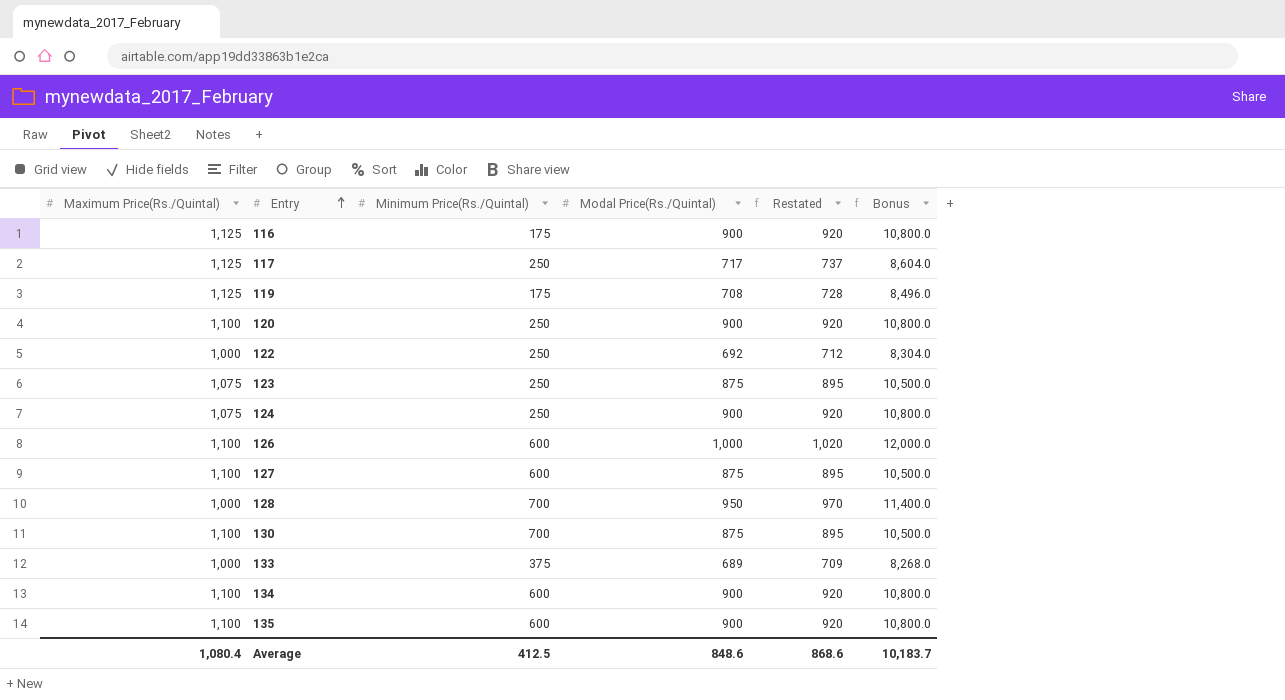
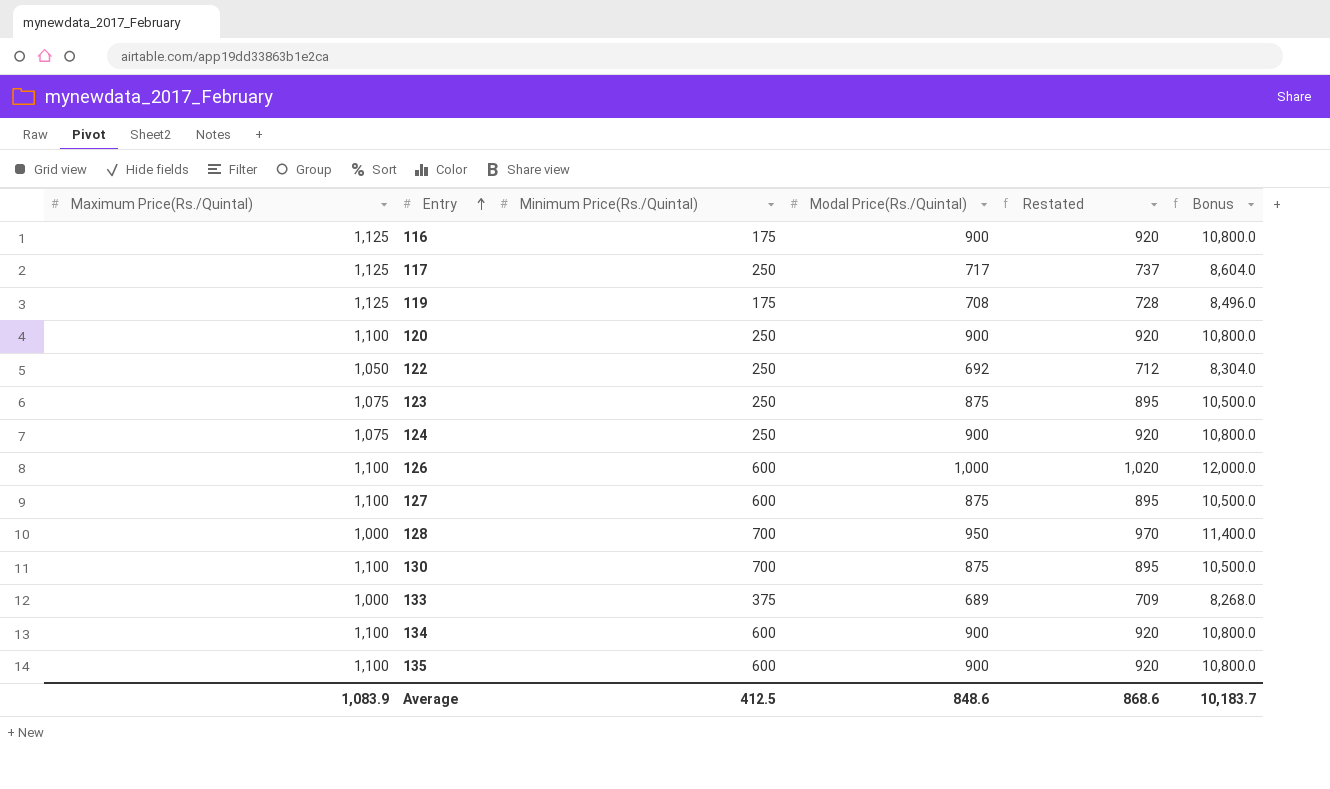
122 | Maximum Price(Rs./Quintal): 1,000 -> 1,050
Average | Maximum Price(Rs./Quintal): 1,080.4 -> 1,083.9

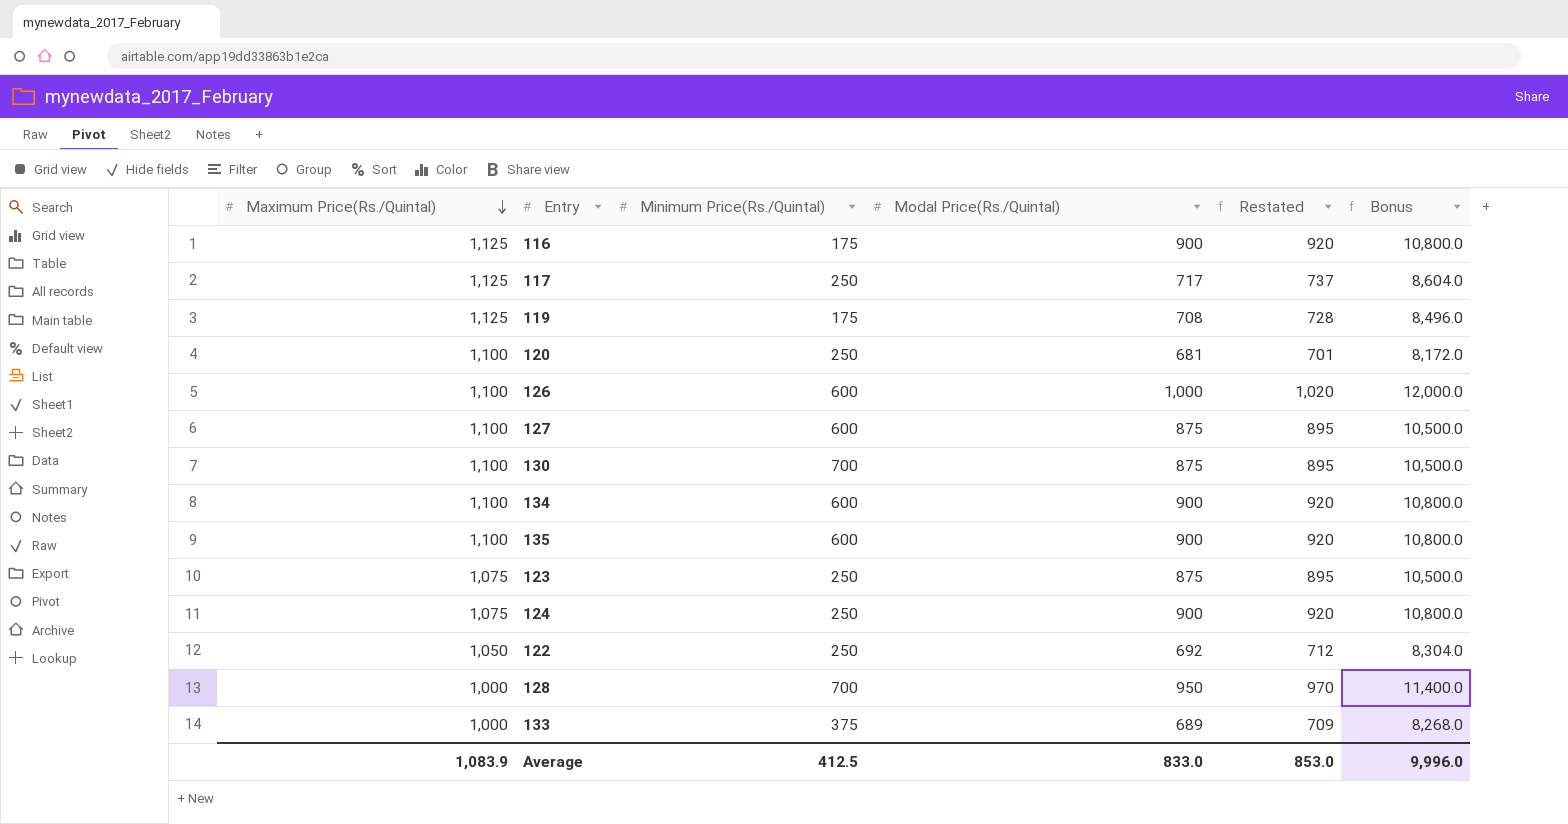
row order: Entry ascending -> Maximum Price(Rs./Quintal) descending
120 | Modal Price(Rs./Quintal): 900 -> 681
120 | Restated: 920 -> 701
120 | Bonus: 10,800.0 -> 8,172.0
Average | Modal Price(Rs./Quintal): 848.6 -> 833.0
Average | Restated: 868.6 -> 853.0
Average | Bonus: 10,183.7 -> 9,996.0

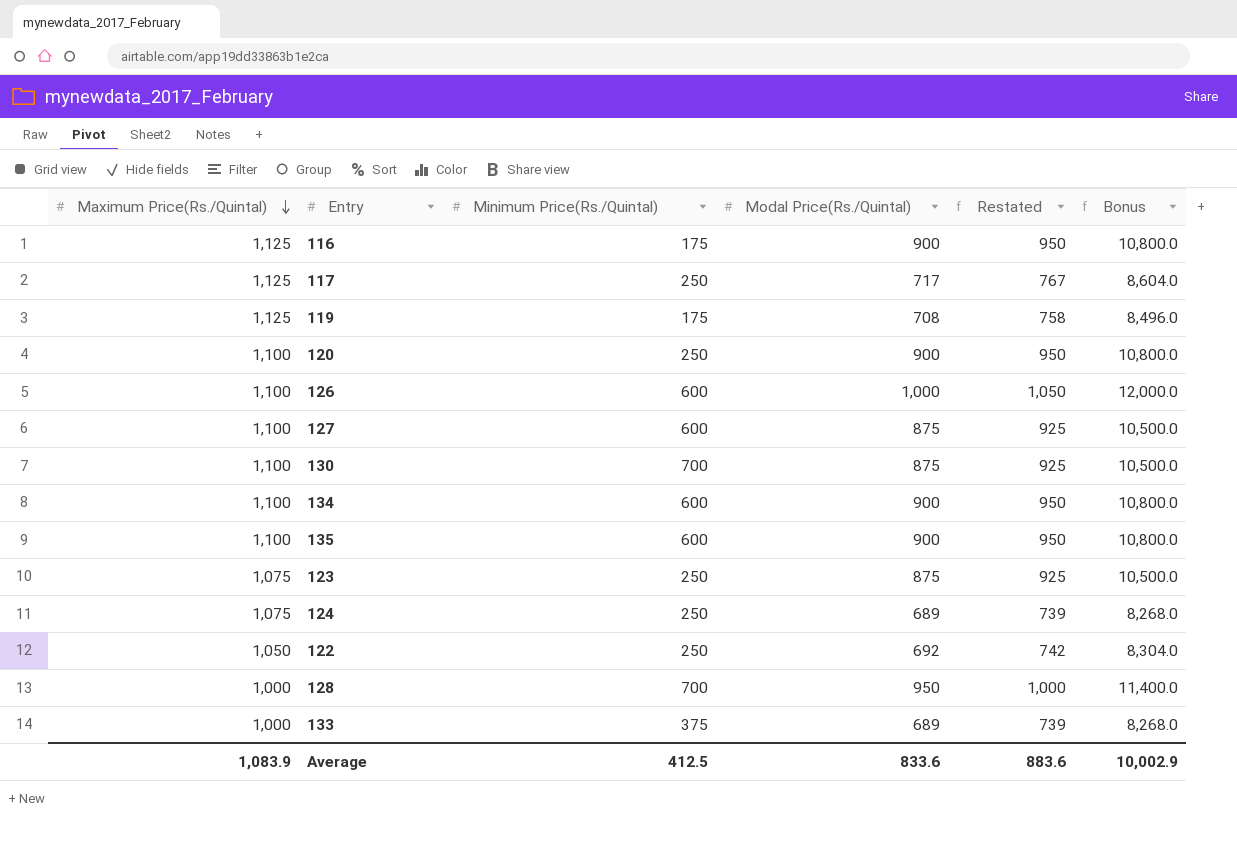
column Restated | formula: [Modal Price(Rs./Quintal)] + 20 -> [Modal Price(Rs./Quintal)] + 50
120 | Modal Price(Rs./Quintal): 681 -> 900
120 | Bonus: 8,172.0 -> 10,800.0
124 | Modal Price(Rs./Quintal): 900 -> 689
124 | Bonus: 10,800.0 -> 8,268.0
Average | Modal Price(Rs./Quintal): 833.0 -> 833.6
Average | Restated: 853.0 -> 883.6
Average | Bonus: 9,996.0 -> 10,002.9

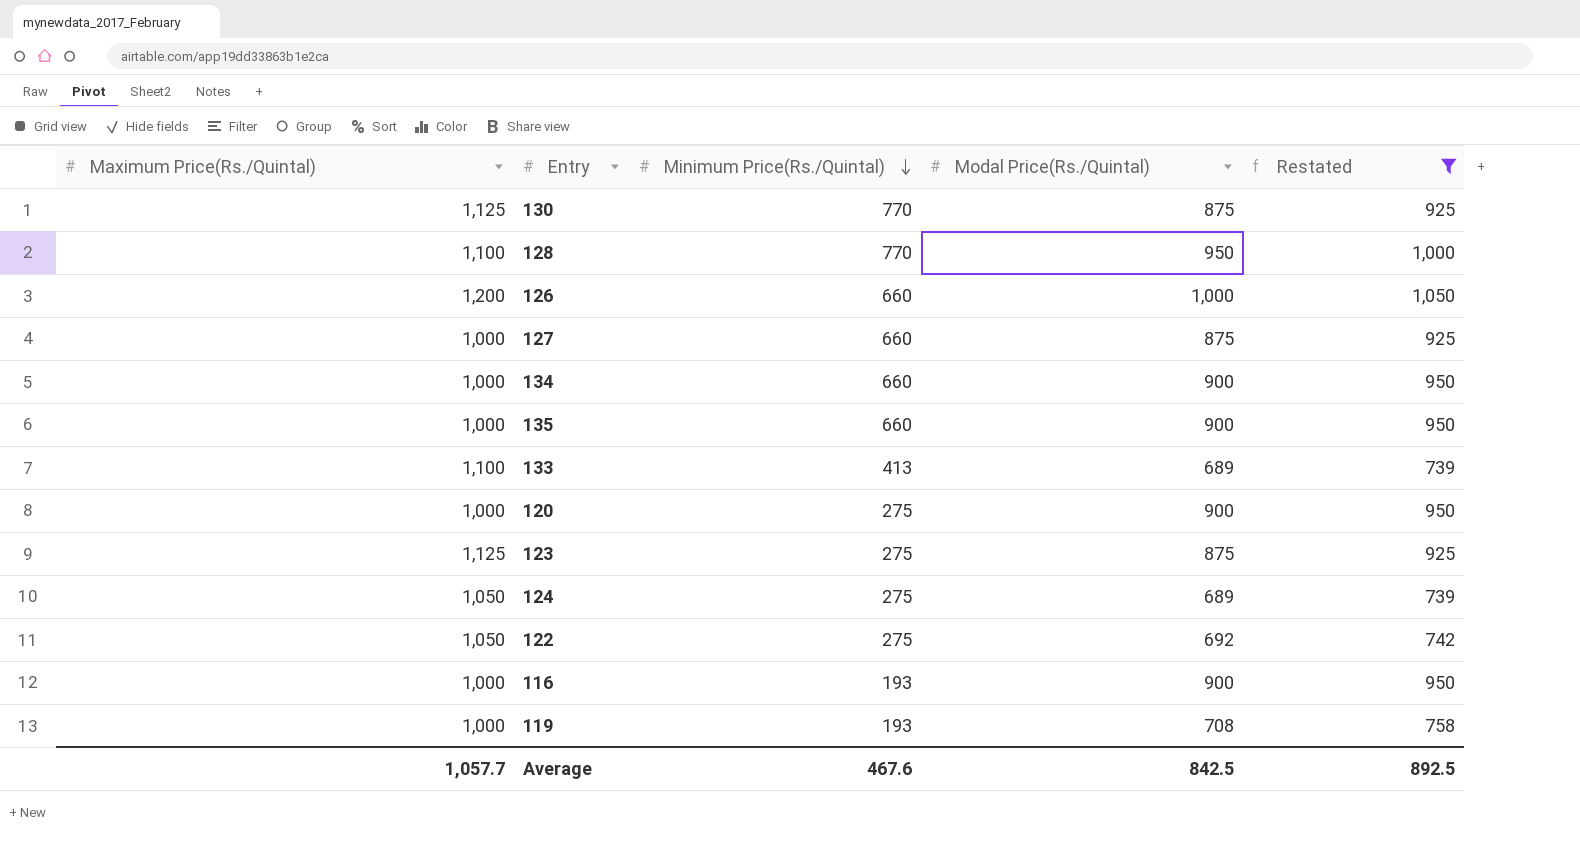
filter: none -> Restated != 767
row order: Maximum Price(Rs./Quintal) descending -> Minimum Price(Rs./Quintal) descending
column Bonus | formula: [Modal Price(Rs./Quintal)] * 12 -> none
130 | Maximum Price(Rs./Quintal): 1,100 -> 1,125
130 | Minimum Price(Rs./Quintal): 700 -> 770
128 | Maximum Price(Rs./Quintal): 1,000 -> 1,100
128 | Minimum Price(Rs./Quintal): 700 -> 770
126 | Maximum Price(Rs./Quintal): 1,100 -> 1,200
126 | Minimum Price(Rs./Quintal): 600 -> 660
127 | Maximum Price(Rs./Quintal): 1,100 -> 1,000
127 | Minimum Price(Rs./Quintal): 600 -> 660
134 | Maximum Price(Rs./Quintal): 1,100 -> 1,000
134 | Minimum Price(Rs./Quintal): 600 -> 660
135 | Maximum Price(Rs./Quintal): 1,100 -> 1,000
135 | Minimum Price(Rs./Quintal): 600 -> 660
133 | Maximum Price(Rs./Quintal): 1,000 -> 1,100
133 | Minimum Price(Rs./Quintal): 375 -> 413
120 | Maximum Price(Rs./Quintal): 1,100 -> 1,000
120 | Minimum Price(Rs./Quintal): 250 -> 275
123 | Maximum Price(Rs./Quintal): 1,075 -> 1,125
123 | Minimum Price(Rs./Quintal): 250 -> 275
124 | Maximum Price(Rs./Quintal): 1,075 -> 1,050
124 | Minimum Price(Rs./Quintal): 250 -> 275
122 | Minimum Price(Rs./Quintal): 250 -> 275
116 | Maximum Price(Rs./Quintal): 1,125 -> 1,000
116 | Minimum Price(Rs./Quintal): 175 -> 193
119 | Maximum Price(Rs./Quintal): 1,125 -> 1,000
119 | Minimum Price(Rs./Quintal): 175 -> 193
Average | Maximum Price(Rs./Quintal): 1,083.9 -> 1,057.7
Average | Minimum Price(Rs./Quintal): 412.5 -> 467.6
Average | Modal Price(Rs./Quintal): 833.6 -> 842.5
Average | Restated: 883.6 -> 892.5

